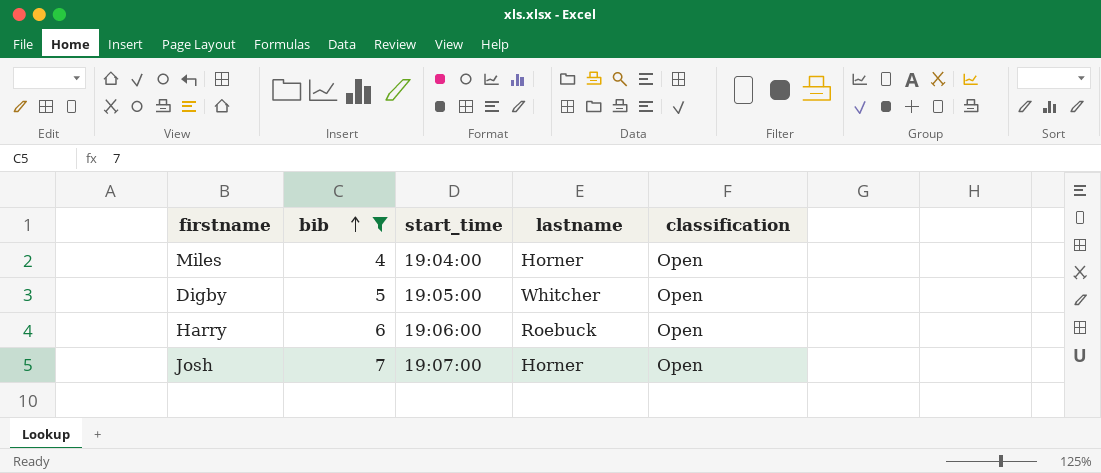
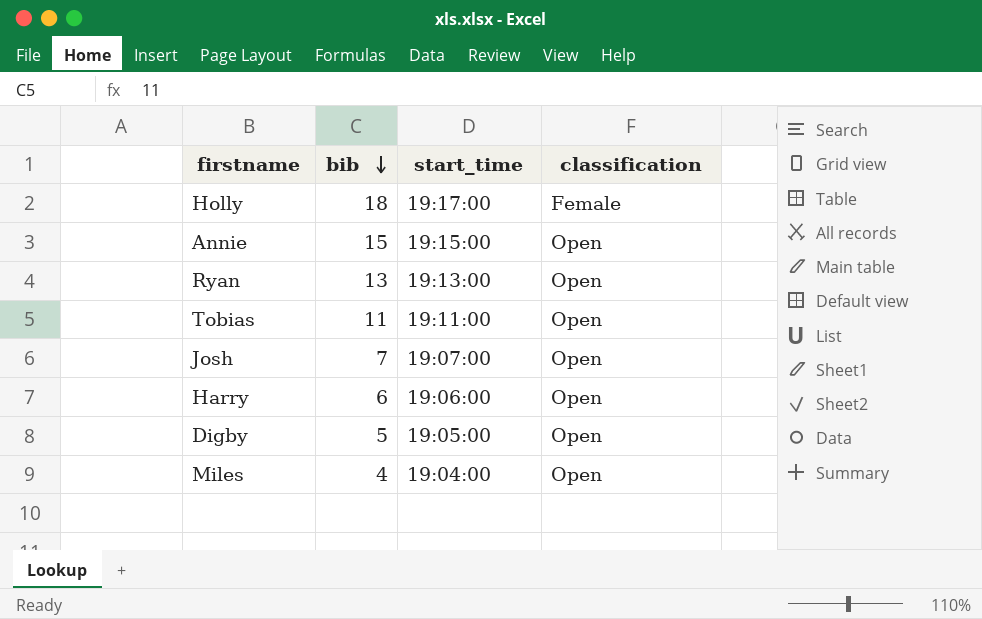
filter: bib <= 7 -> none
row order: bib ascending -> bib descending
column lastname | position: 4 -> none

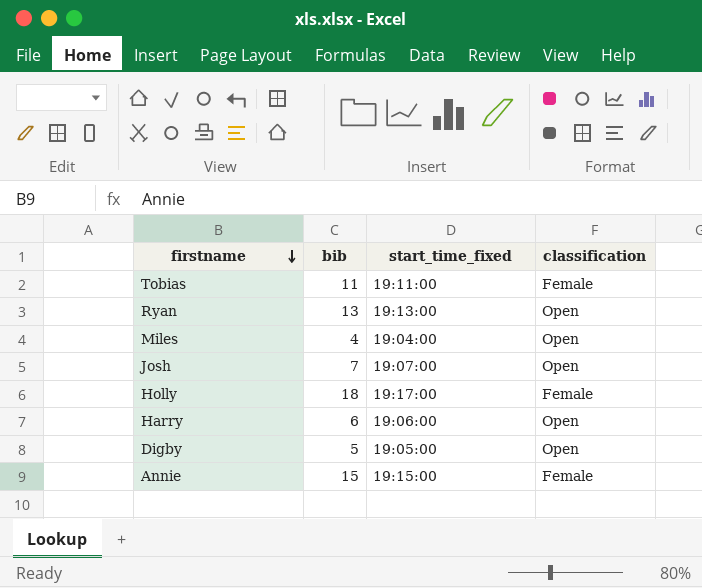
row order: bib descending -> firstname descending
column name: start_time -> start_time_fixed
Tobias | classification: Open -> Female
Annie | classification: Open -> Female

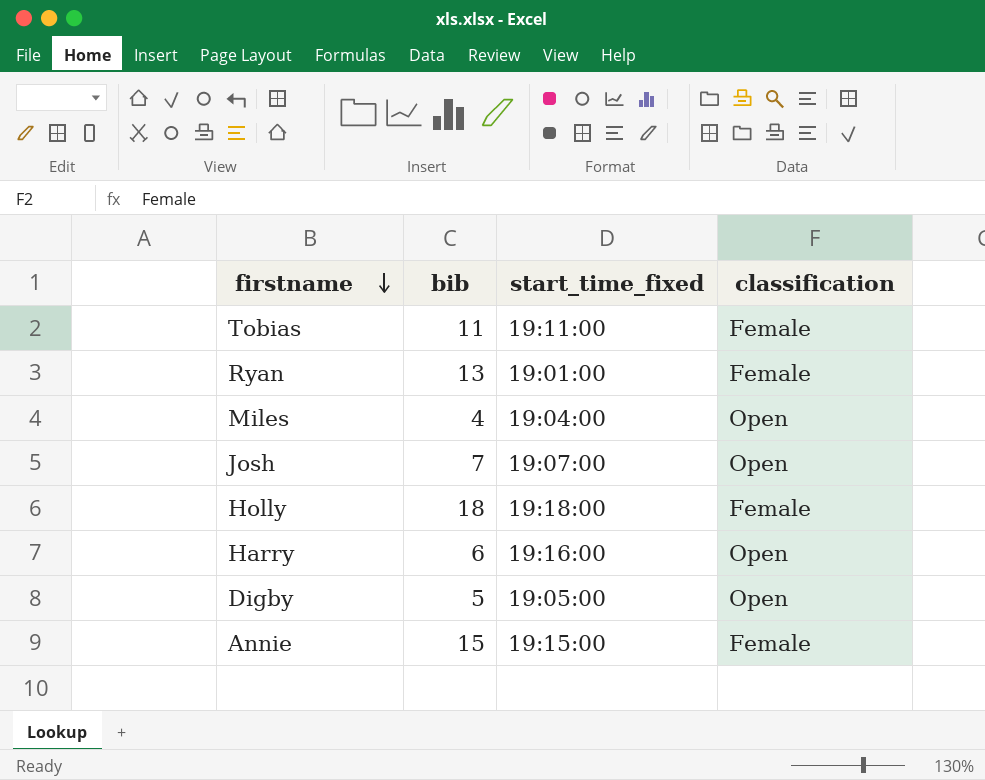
Ryan | start_time_fixed: 19:13:00 -> 19:01:00
Ryan | classification: Open -> Female
Holly | start_time_fixed: 19:17:00 -> 19:18:00
Harry | start_time_fixed: 19:06:00 -> 19:16:00

